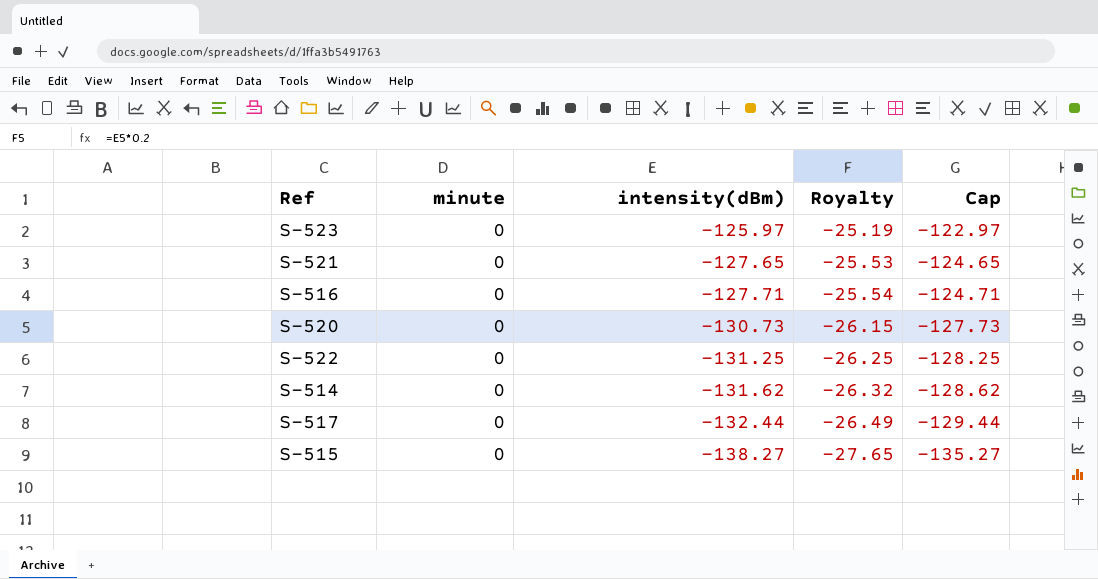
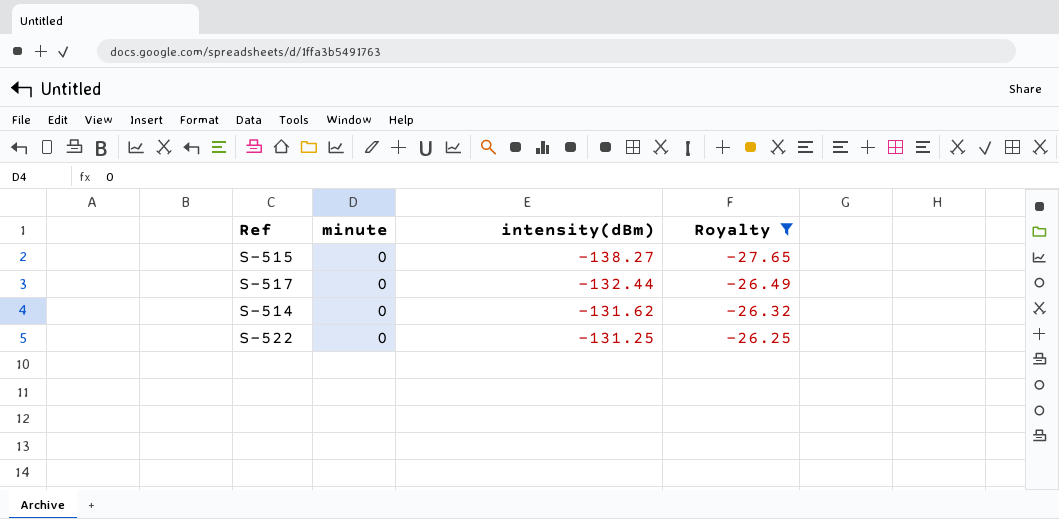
filter: none -> Royalty <= -26.25
row order: intensity(dBm) descending -> intensity(dBm) ascending
column Cap | formula: [intensity(dBm)] + 3 -> none

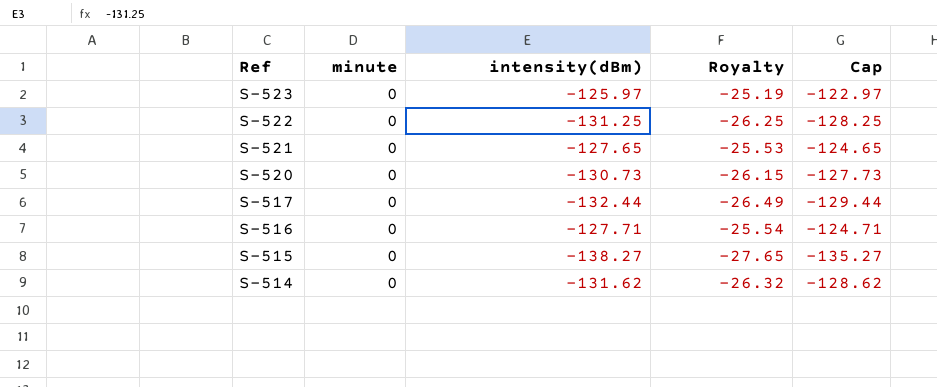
filter: Royalty <= -26.25 -> none
row order: intensity(dBm) ascending -> Ref descending
column Cap | formula: none -> [intensity(dBm)] + 3

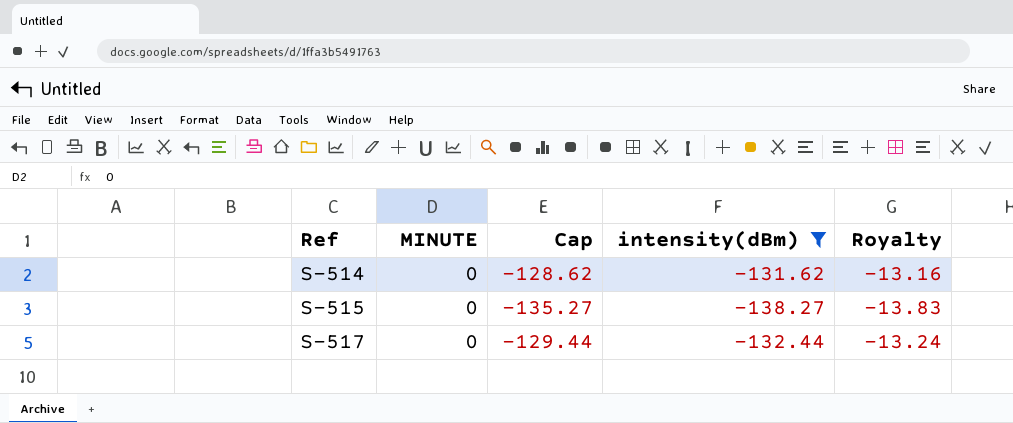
filter: none -> intensity(dBm) <= -131.62
row order: Ref descending -> Ref ascending
column name: minute -> MINUTE
column Cap | position: 5 -> 3
column Royalty | formula: [intensity(dBm)] * 0.2 -> [intensity(dBm)] * 0.1

